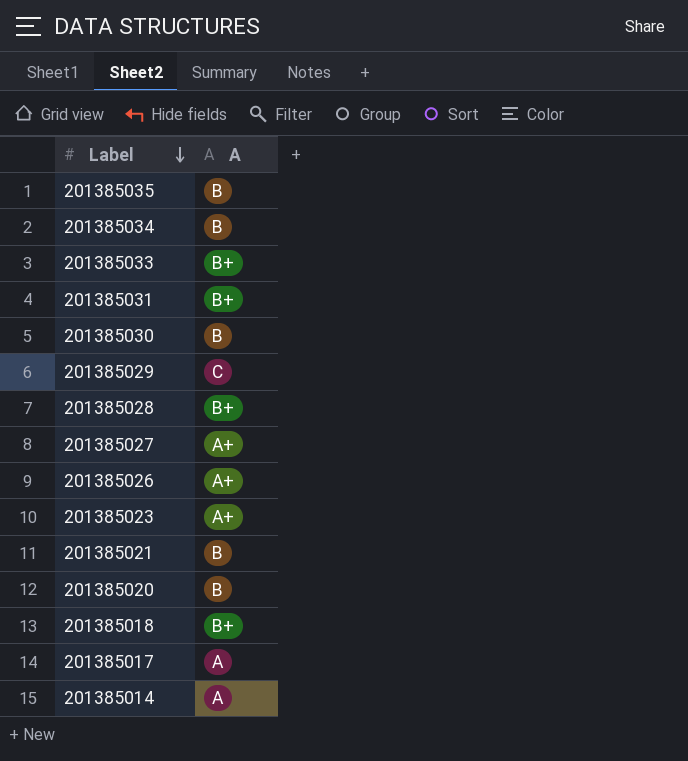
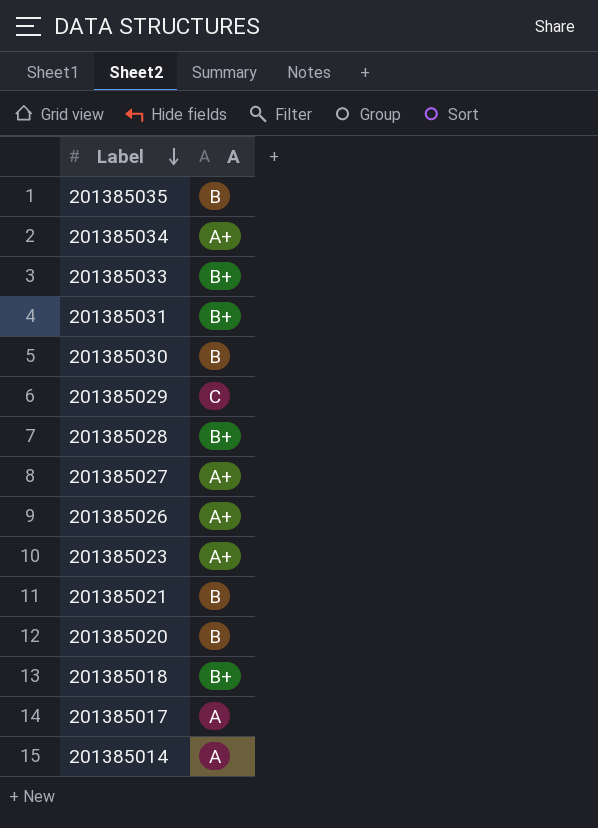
201385034 | A: B -> A+

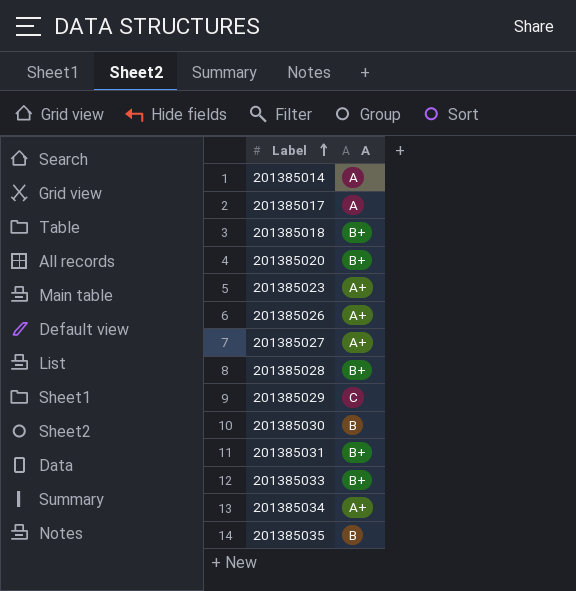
row order: Label descending -> Label ascending
row 201385021: B -> none
201385020 | A: B -> B+

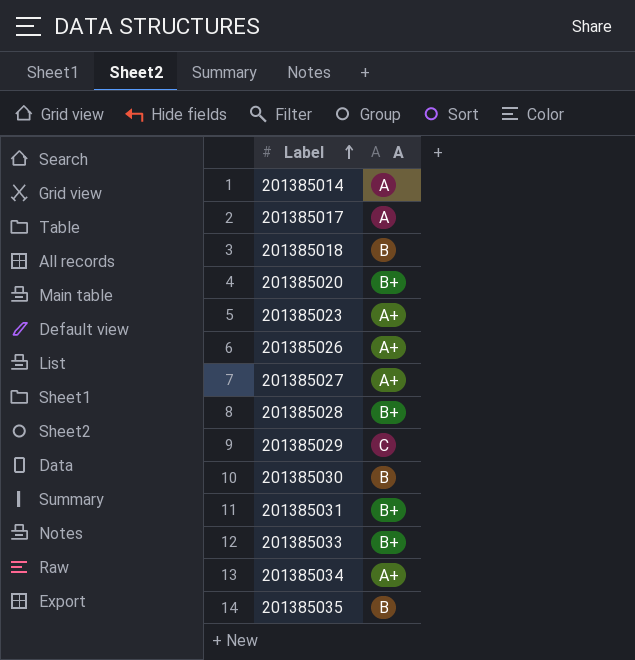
201385018 | A: B+ -> B

